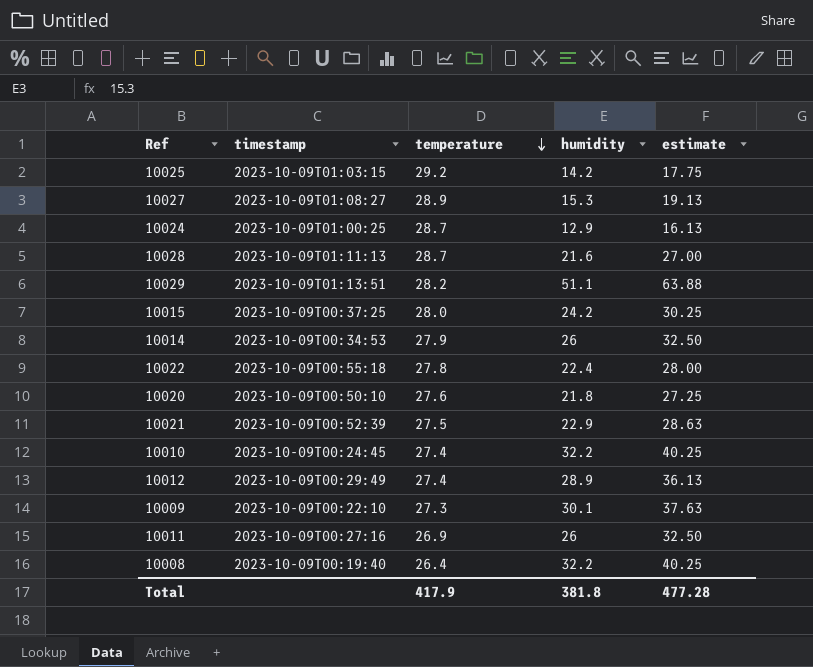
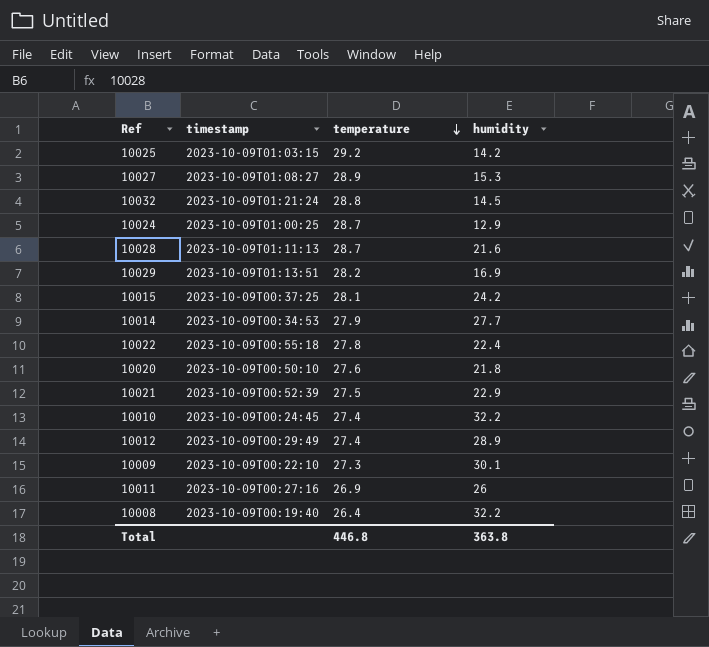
column estimate | formula: [humidity] * 1.25 -> none
row 10032: none -> 2023-10-09T01:21:24 | 28.8 | 14.5
10029 | humidity: 51.1 -> 16.9
10015 | temperature: 28.0 -> 28.1
10014 | humidity: 26 -> 27.7
Total | temperature: 417.9 -> 446.8
Total | humidity: 381.8 -> 363.8

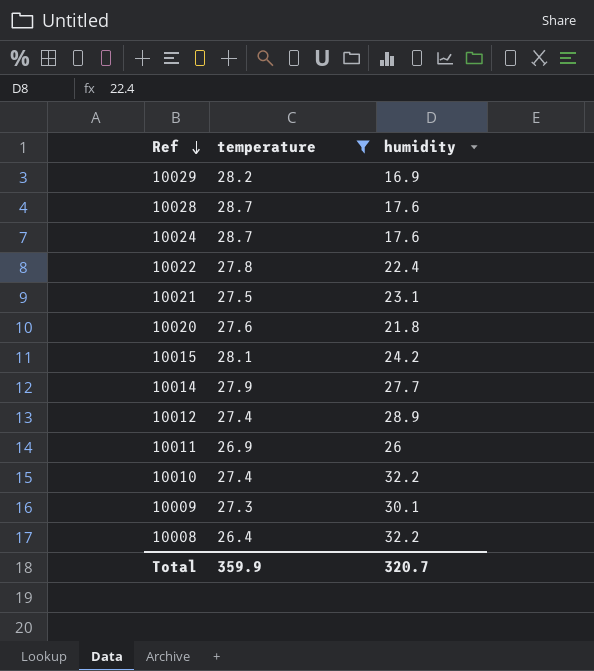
filter: none -> temperature <= 28.7
row order: temperature descending -> Ref descending
column timestamp | position: 2 -> none
10028 | humidity: 21.6 -> 17.6
10024 | humidity: 12.9 -> 17.6
10021 | humidity: 22.9 -> 23.1
Total | temperature: 446.8 -> 359.9
Total | humidity: 363.8 -> 320.7

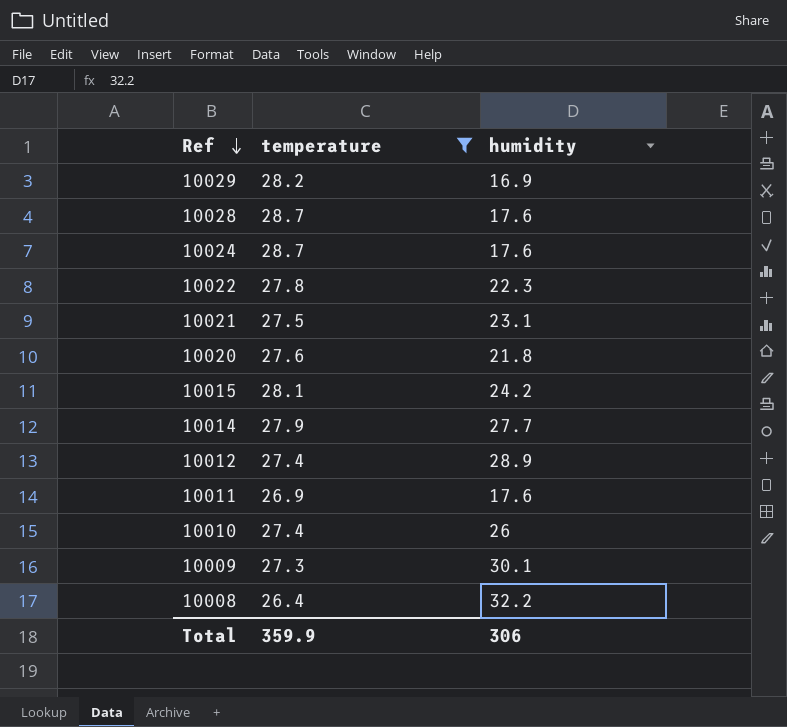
10022 | humidity: 22.4 -> 22.3
10011 | humidity: 26 -> 17.6
10010 | humidity: 32.2 -> 26
Total | humidity: 320.7 -> 306

